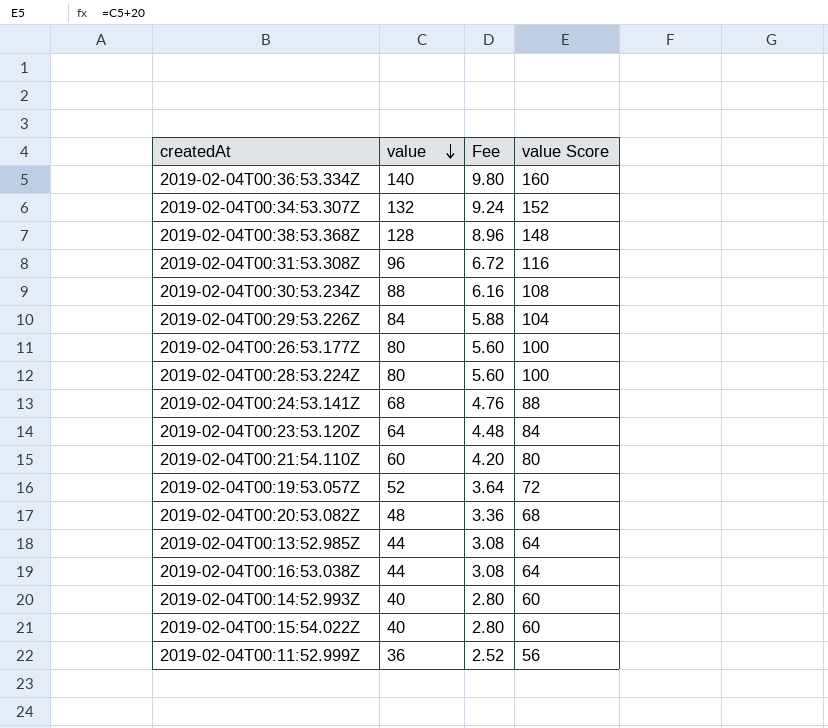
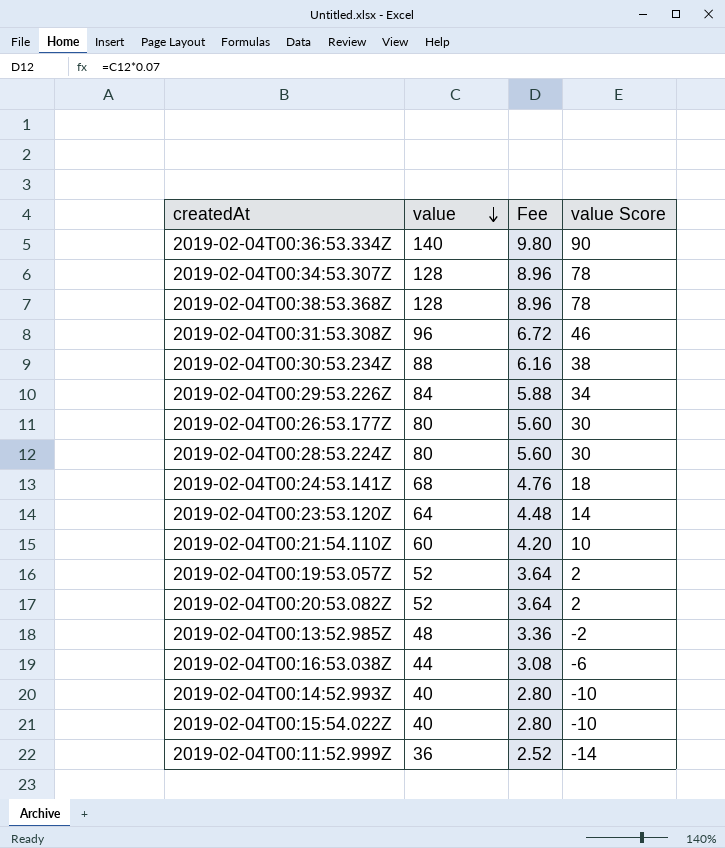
column value Score | formula: [value] + 20 -> [value] - 50
2019-02-04T00:34:53.307Z | value: 132 -> 128
2019-02-04T00:34:53.307Z | Fee: 9.24 -> 8.96
2019-02-04T00:20:53.082Z | value: 48 -> 52
2019-02-04T00:20:53.082Z | Fee: 3.36 -> 3.64
2019-02-04T00:13:52.985Z | value: 44 -> 48
2019-02-04T00:13:52.985Z | Fee: 3.08 -> 3.36

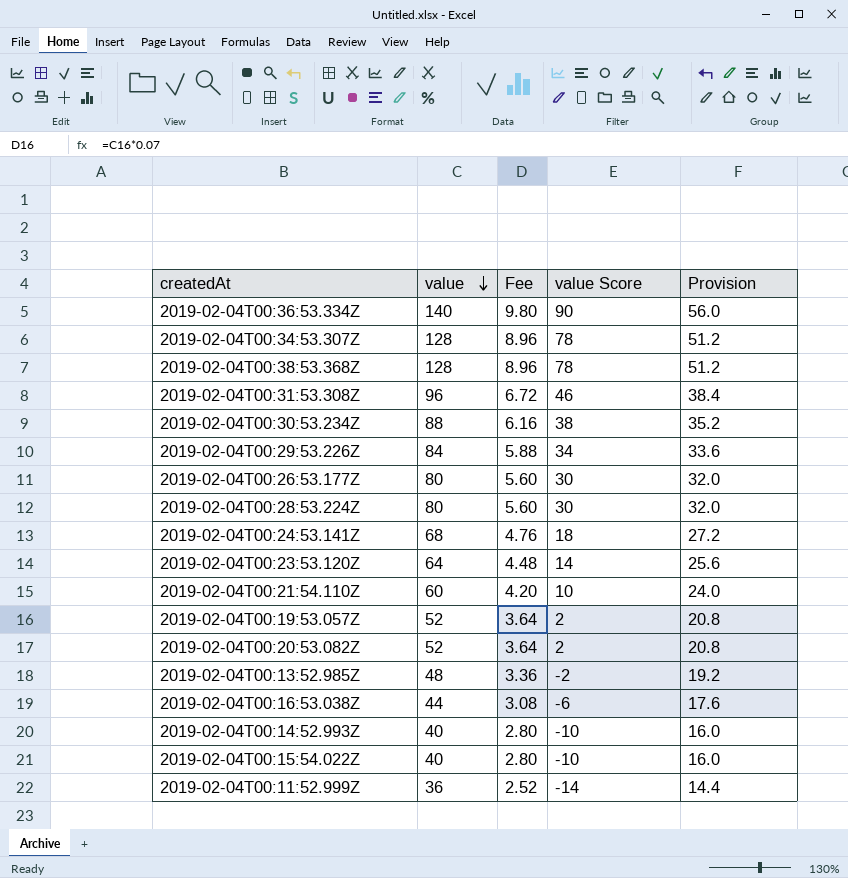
column Provision | formula: none -> [value] * 0.4

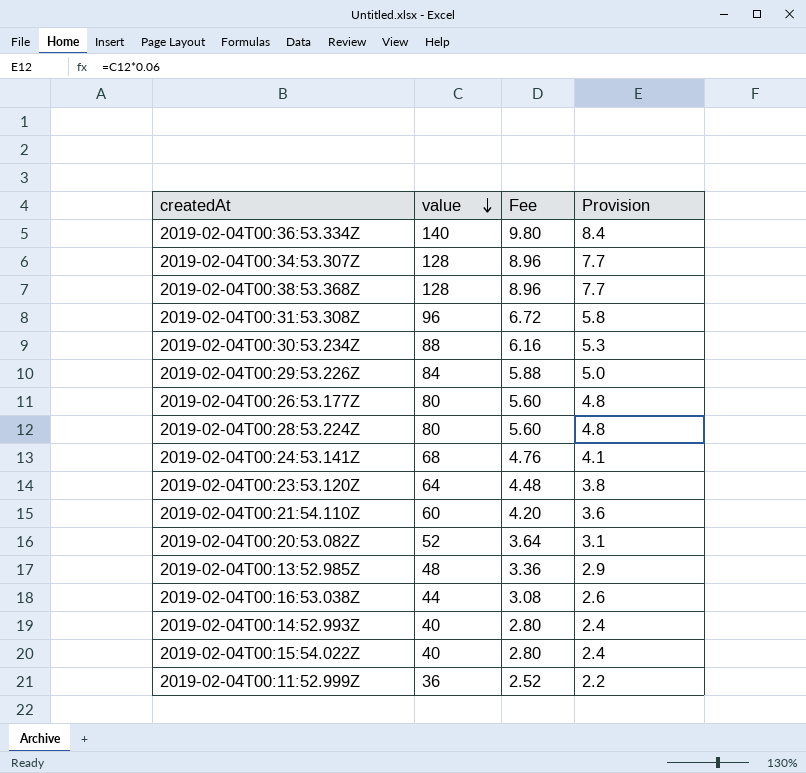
column value Score | formula: [value] - 50 -> none
column Provision | formula: [value] * 0.4 -> [value] * 0.06
row 2019-02-04T00:19:53.057Z: 52 | 3.64 | 2 | 20.8 -> none

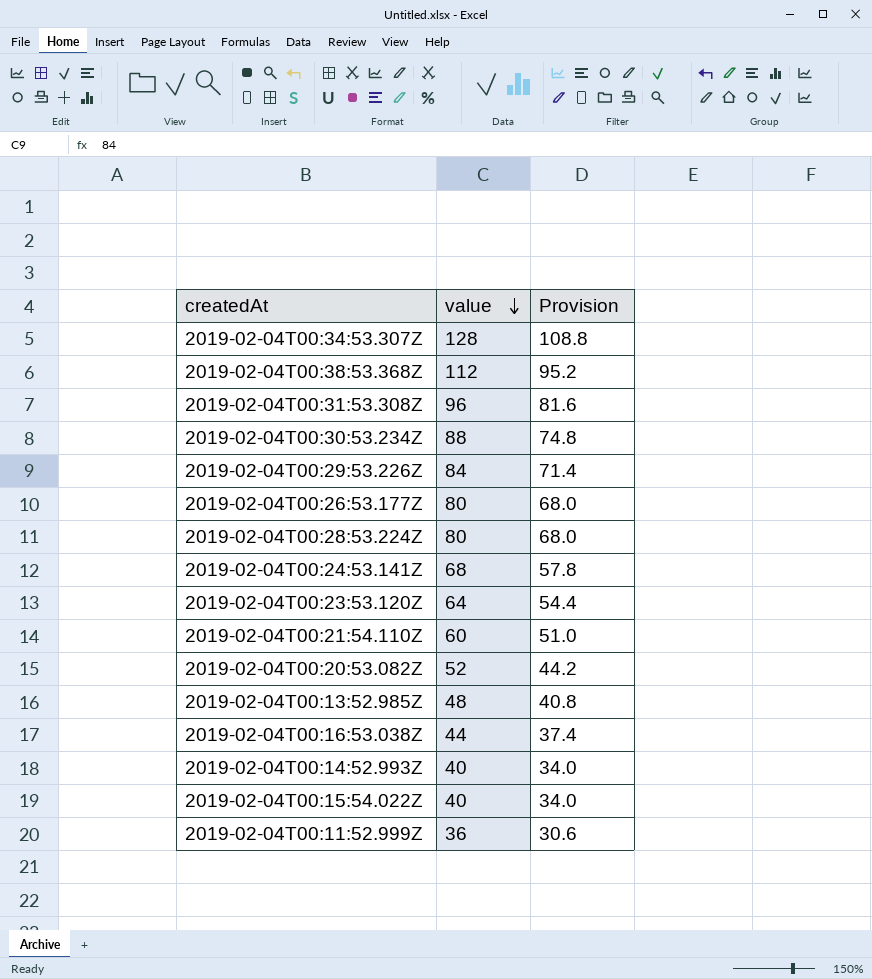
column Fee | formula: [value] * 0.07 -> none
column Provision | formula: [value] * 0.06 -> [value] * 0.85
row 2019-02-04T00:36:53.334Z: 140 | 9.80 | 8.4 -> none
2019-02-04T00:38:53.368Z | value: 128 -> 112

